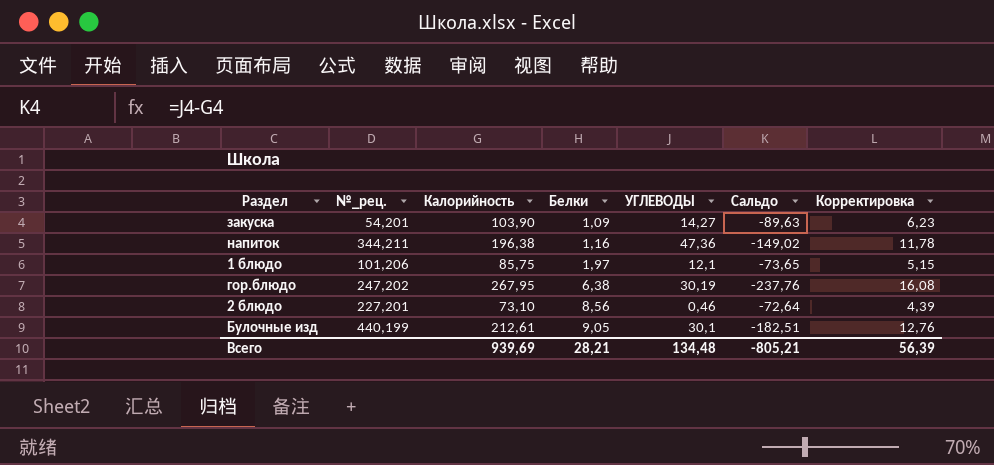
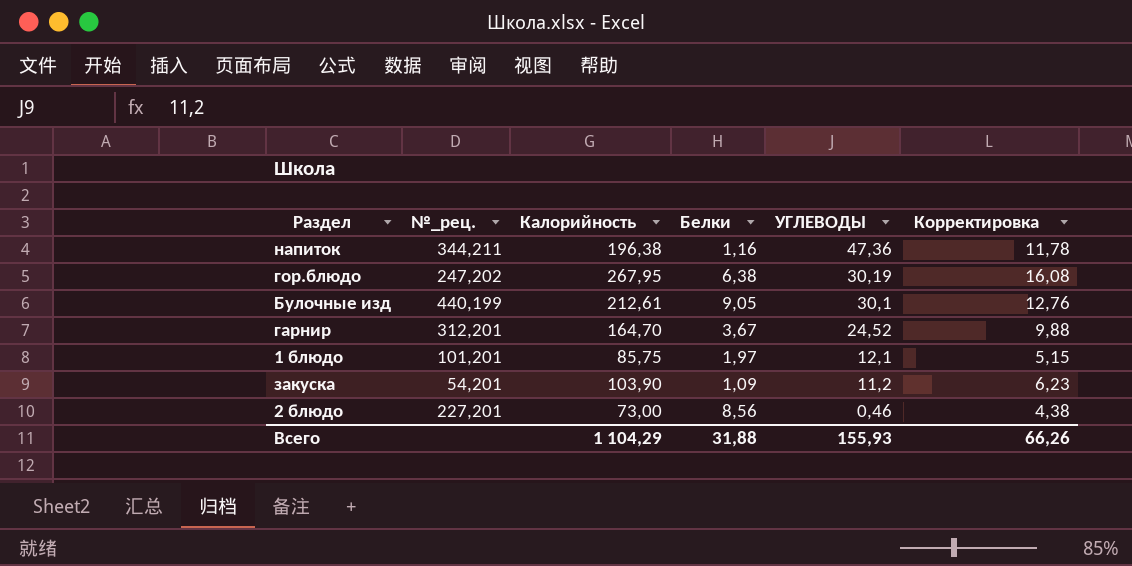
row order: Белки ascending -> УГЛЕВОДЫ descending
column Сальдо | formula: [УГЛЕВОДЫ] - [Калорийность] -> none
row гарнир: none -> 312,201 | 164,70 | 3,67 | 24,52 | 9,88
1 блюдо | №_рец.: 101,206 -> 101,201
закуска | УГЛЕВОДЫ: 14,27 -> 11,2
2 блюдо | Калорийность: 73,10 -> 73,00
2 блюдо | Корректировка: 4,39 -> 4,38
Всего | Калорийность: 939,69 -> 1 104,29
Всего | Белки: 28,21 -> 31,88
Всего | УГЛЕВОДЫ: 134,48 -> 155,93
Всего | Корректировка: 56,39 -> 66,26

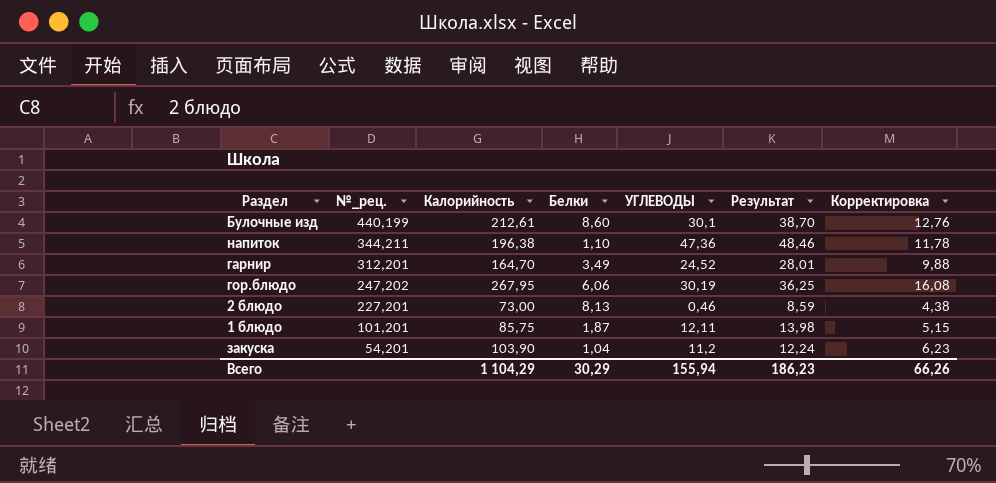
row order: УГЛЕВОДЫ descending -> №_рец. descending
column Результат | formula: none -> [Белки] + [УГЛЕВОДЫ]
Булочные изд | Белки: 9,05 -> 8,60
напиток | Белки: 1,16 -> 1,10
гарнир | Белки: 3,67 -> 3,49
гор.блюдо | Белки: 6,38 -> 6,06
2 блюдо | Белки: 8,56 -> 8,13
1 блюдо | Белки: 1,97 -> 1,87
1 блюдо | УГЛЕВОДЫ: 12,1 -> 12,11
закуска | Белки: 1,09 -> 1,04
Всего | Белки: 31,88 -> 30,29
Всего | УГЛЕВОДЫ: 155,93 -> 155,94

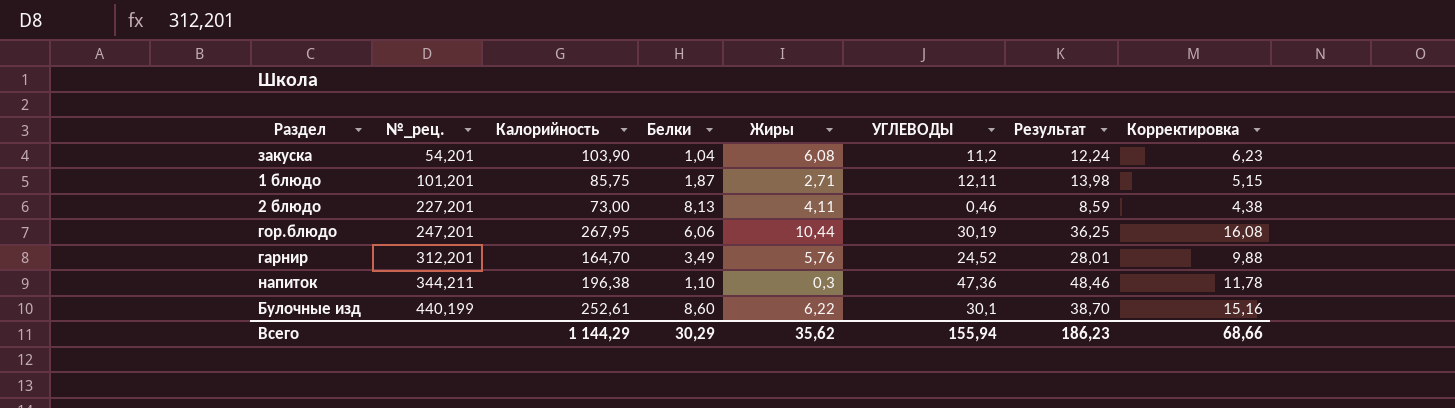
row order: №_рец. descending -> №_рец. ascending
column Жиры | position: none -> 5
гор.блюдо | №_рец.: 247,202 -> 247,201
Булочные изд | Калорийность: 212,61 -> 252,61
Булочные изд | Корректировка: 12,76 -> 15,16
Всего | Калорийность: 1 104,29 -> 1 144,29
Всего | Корректировка: 66,26 -> 68,66

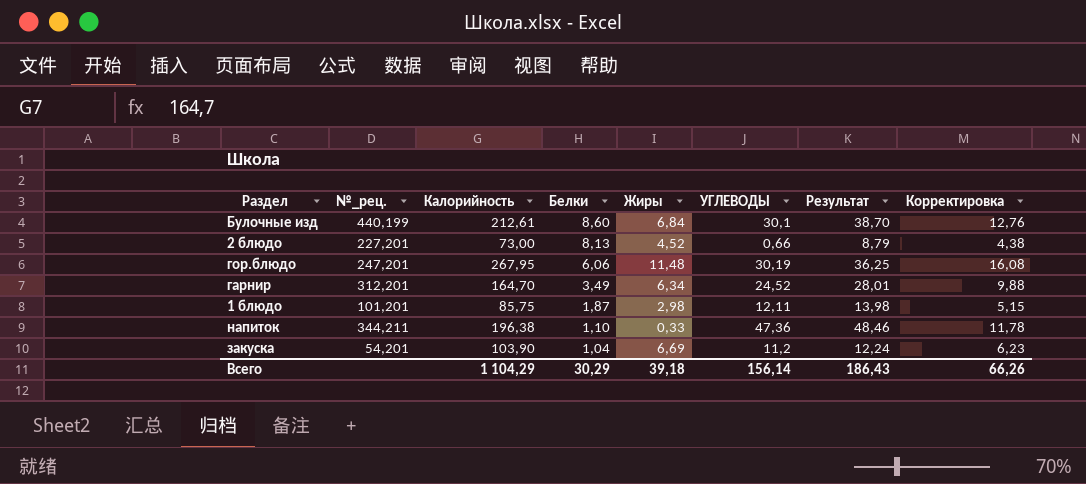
row order: №_рец. ascending -> Белки descending
Булочные изд | Калорийность: 252,61 -> 212,61
Булочные изд | Жиры: 6,22 -> 6,84
Булочные изд | Корректировка: 15,16 -> 12,76
2 блюдо | Жиры: 4,11 -> 4,52
2 блюдо | УГЛЕВОДЫ: 0,46 -> 0,66
2 блюдо | Результат: 8,59 -> 8,79
гор.блюдо | Жиры: 10,44 -> 11,48
гарнир | Жиры: 5,76 -> 6,34
1 блюдо | Жиры: 2,71 -> 2,98
напиток | Жиры: 0,3 -> 0,33
закуска | Жиры: 6,08 -> 6,69
Всего | Калорийность: 1 144,29 -> 1 104,29
Всего | Жиры: 35,62 -> 39,18
Всего | УГЛЕВОДЫ: 155,94 -> 156,14
Всего | Результат: 186,23 -> 186,43
Всего | Корректировка: 68,66 -> 66,26

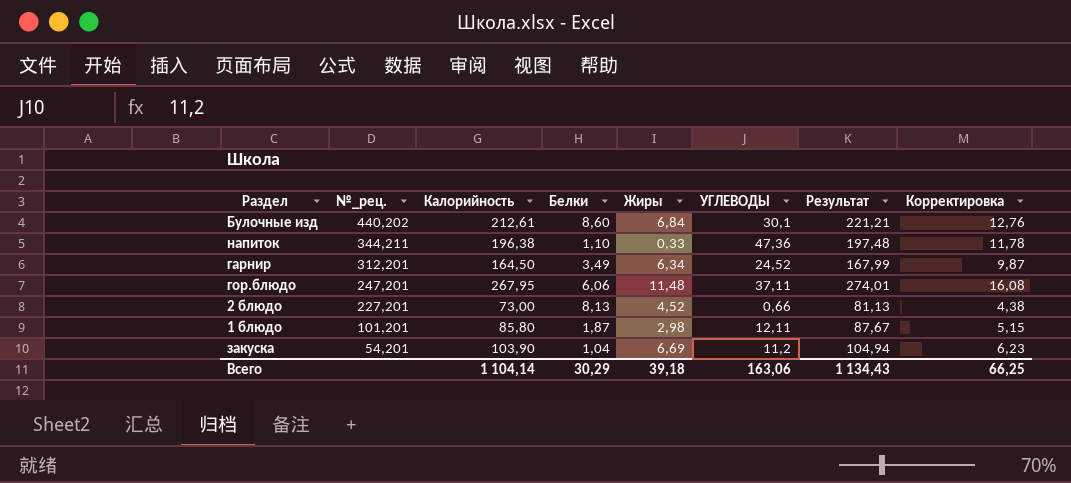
row order: Белки descending -> №_рец. descending
column Результат | formula: [Белки] + [УГЛЕВОДЫ] -> [Калорийность] + [Белки]
Булочные изд | №_рец.: 440,199 -> 440,202
гарнир | Калорийность: 164,70 -> 164,50
гарнир | Корректировка: 9,88 -> 9,87
гор.блюдо | УГЛЕВОДЫ: 30,19 -> 37,11
1 блюдо | Калорийность: 85,75 -> 85,80
Всего | Калорийность: 1 104,29 -> 1 104,14
Всего | УГЛЕВОДЫ: 156,14 -> 163,06
Всего | Результат: 186,43 -> 1 134,43
Всего | Корректировка: 66,26 -> 66,25

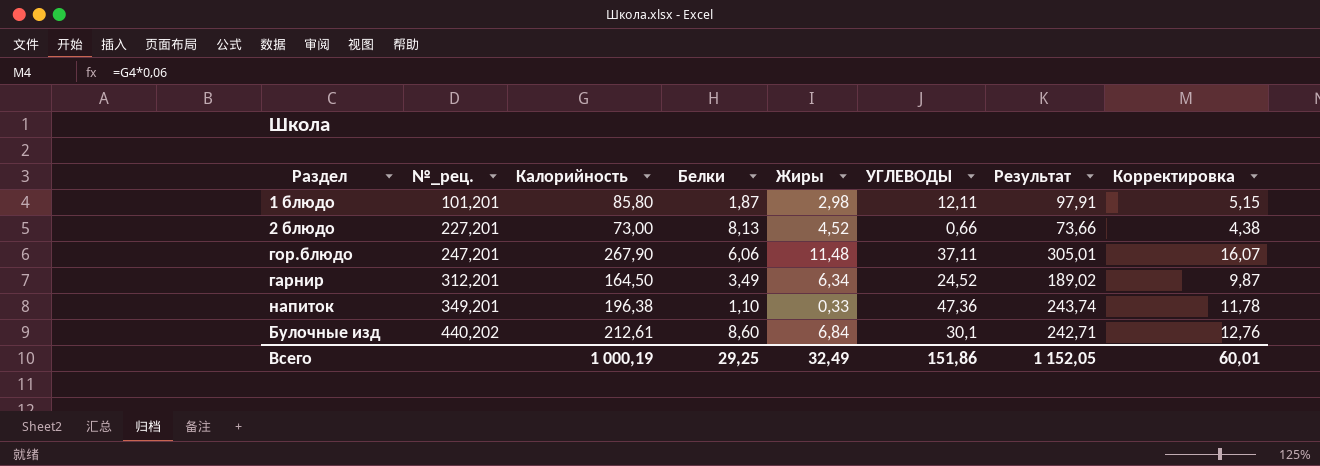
row order: №_рец. descending -> №_рец. ascending
column Результат | formula: [Калорийность] + [Белки] -> [Калорийность] + [УГЛЕВОДЫ]
row закуска: 54,201 | 103,90 | 1,04 | 6,69 | 11,2 | 104,94 | 6,23 -> none
гор.блюдо | Калорийность: 267,95 -> 267,90
гор.блюдо | Корректировка: 16,08 -> 16,07
напиток | №_рец.: 344,211 -> 349,201
Всего | Калорийность: 1 104,14 -> 1 000,19
Всего | Белки: 30,29 -> 29,25
Всего | Жиры: 39,18 -> 32,49
Всего | УГЛЕВОДЫ: 163,06 -> 151,86
Всего | Результат: 1 134,43 -> 1 152,05
Всего | Корректировка: 66,25 -> 60,01

